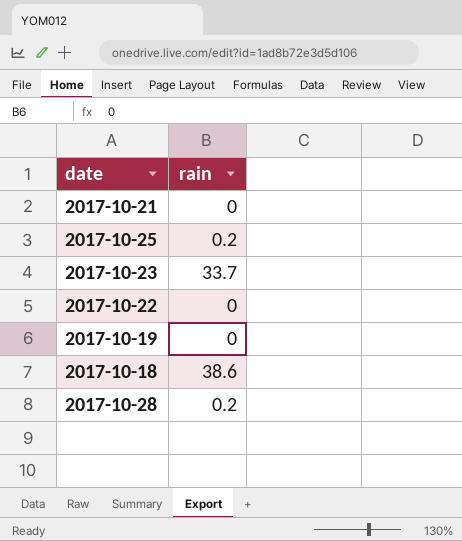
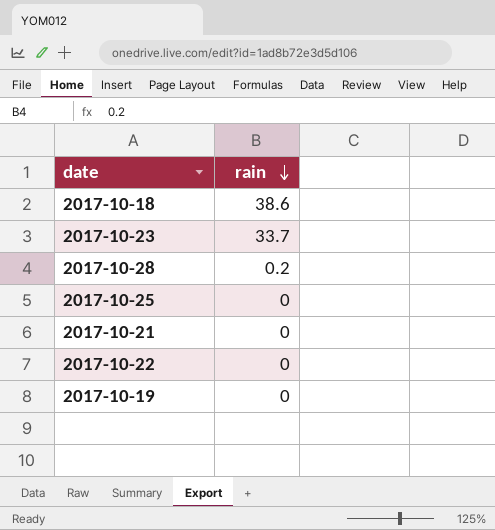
row order: none -> rain descending
2017-10-25 | rain: 0.2 -> 0

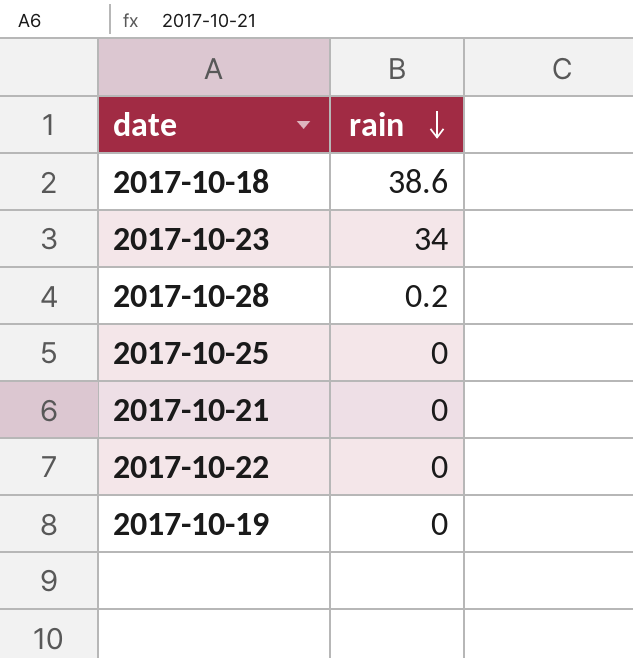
2017-10-23 | rain: 33.7 -> 34

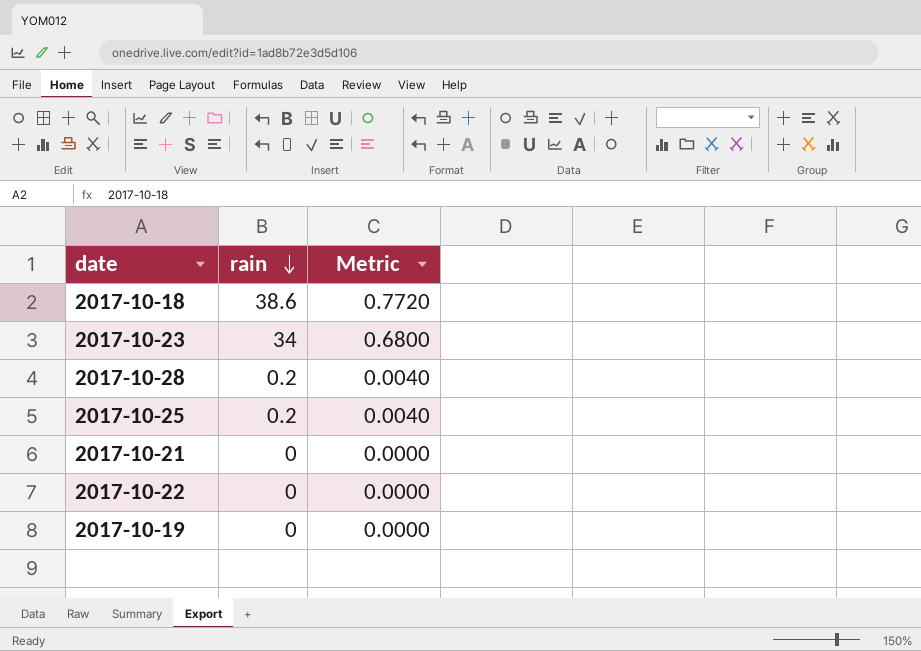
column Metric | formula: none -> [rain] * 0.02
2017-10-25 | rain: 0 -> 0.2

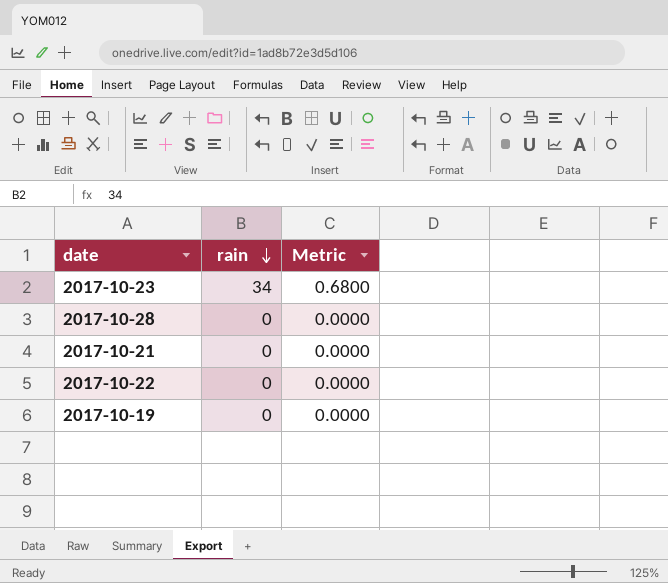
row 2017-10-18: 38.6 | 0.7720 -> none
row 2017-10-25: 0.2 | 0.0040 -> none
2017-10-28 | rain: 0.2 -> 0
2017-10-28 | Metric: 0.0040 -> 0.0000

